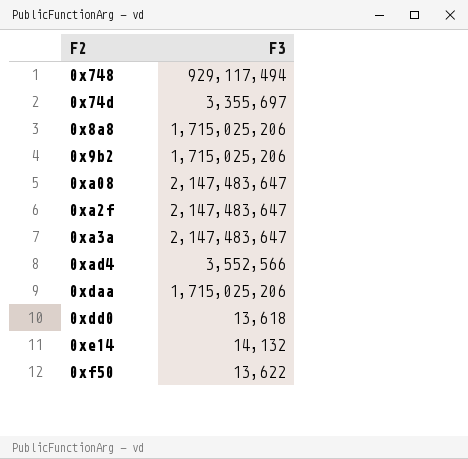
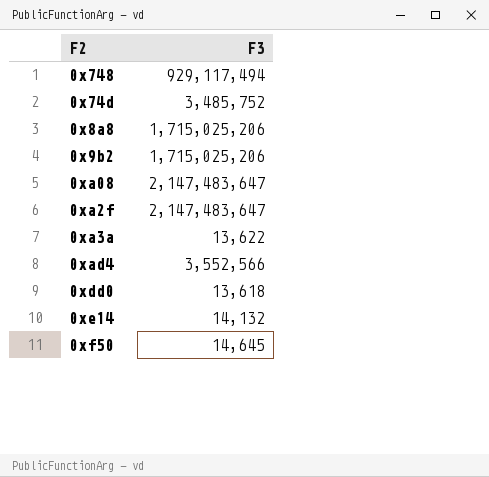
row 0xdaa: 1,715,025,206 -> none
0x74d | F3: 3,355,697 -> 3,485,752
0xa3a | F3: 2,147,483,647 -> 13,622
0xf50 | F3: 13,622 -> 14,645

